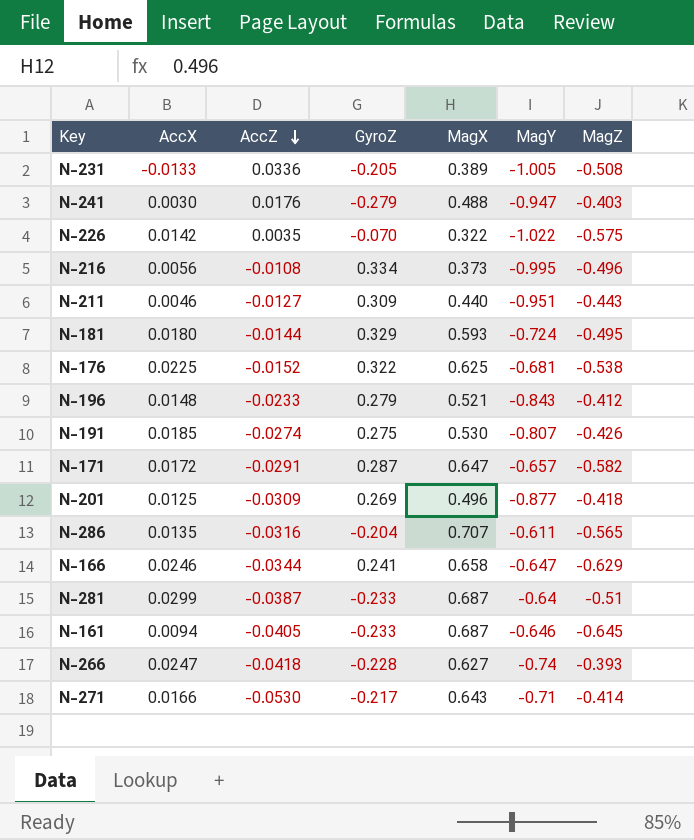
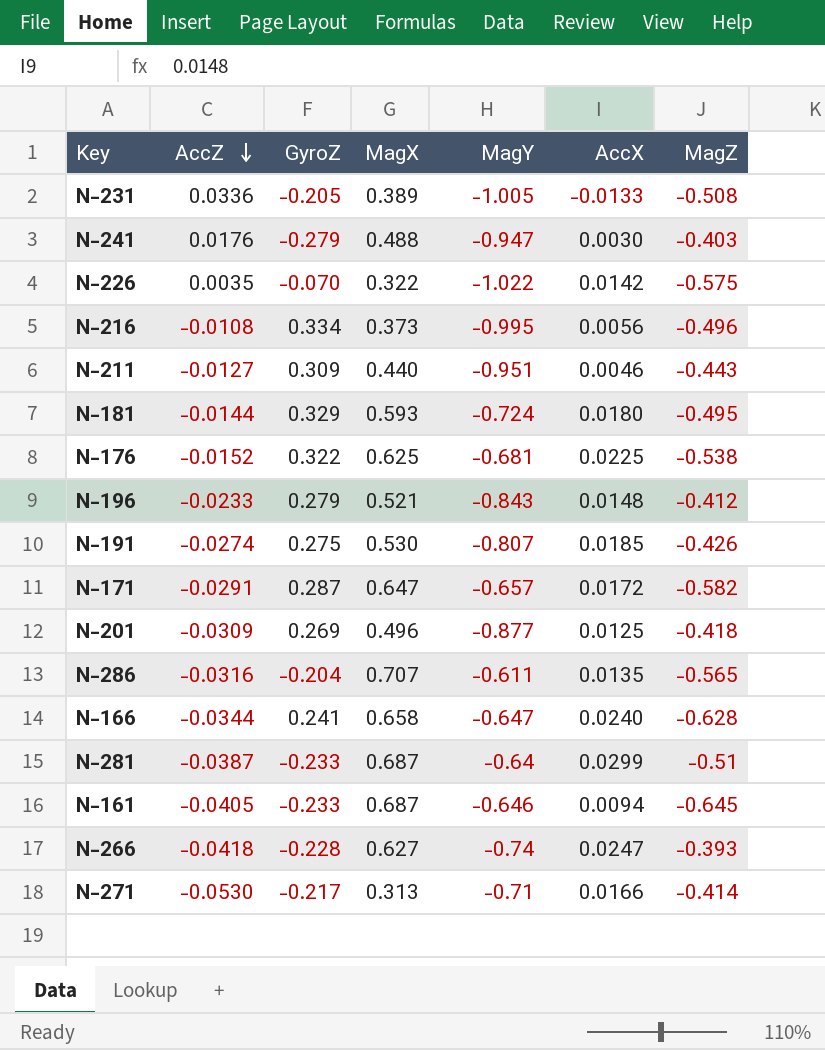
column AccX | position: 2 -> 6
N-166 | AccX: 0.0246 -> 0.0240
N-166 | MagZ: -0.629 -> -0.628
N-271 | MagX: 0.643 -> 0.313

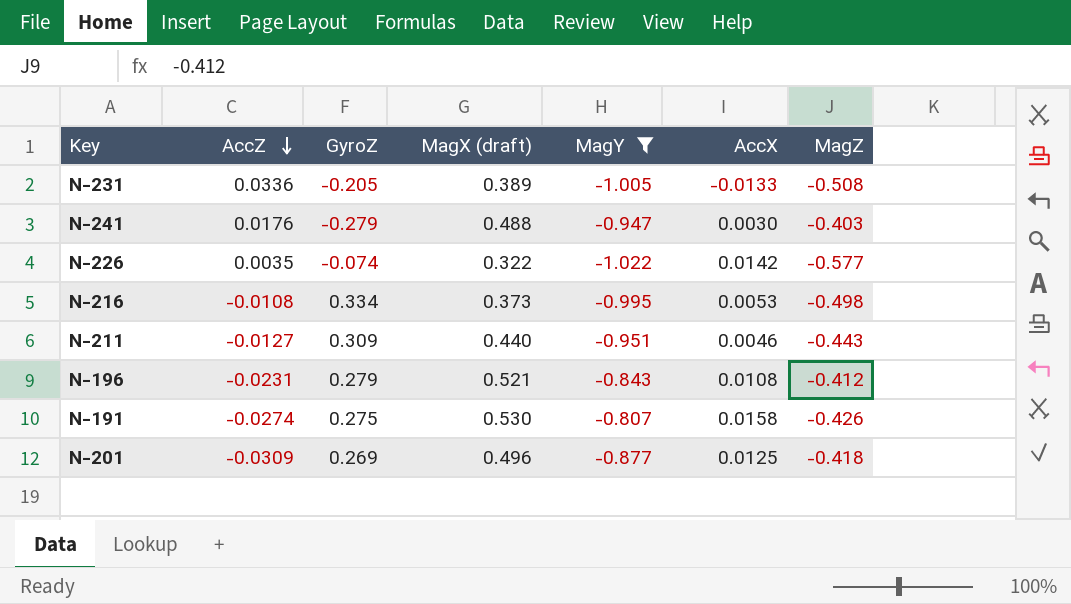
filter: none -> MagY <= -0.807
column name: MagX -> MagX (draft)
N-226 | GyroZ: -0.070 -> -0.074
N-226 | MagZ: -0.575 -> -0.577
N-216 | AccX: 0.0056 -> 0.0053
N-216 | MagZ: -0.496 -> -0.498
N-196 | AccZ: -0.0233 -> -0.0231
N-196 | AccX: 0.0148 -> 0.0108
N-191 | AccX: 0.0185 -> 0.0158

